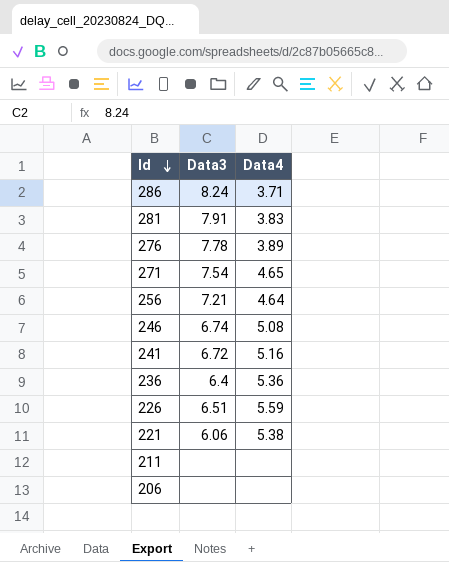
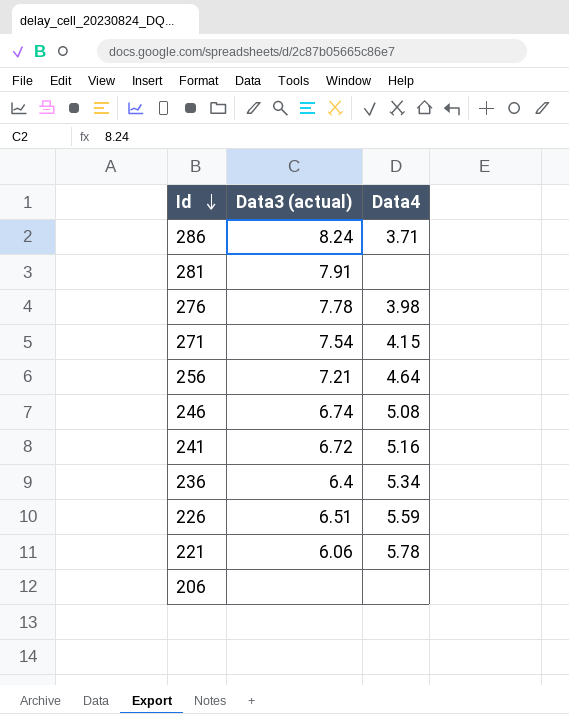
column name: Data3 -> Data3 (actual)
row 211: none | none -> none
281 | Data4: 3.83 -> none
276 | Data4: 3.89 -> 3.98
271 | Data4: 4.65 -> 4.15
236 | Data4: 5.36 -> 5.34
221 | Data4: 5.38 -> 5.78

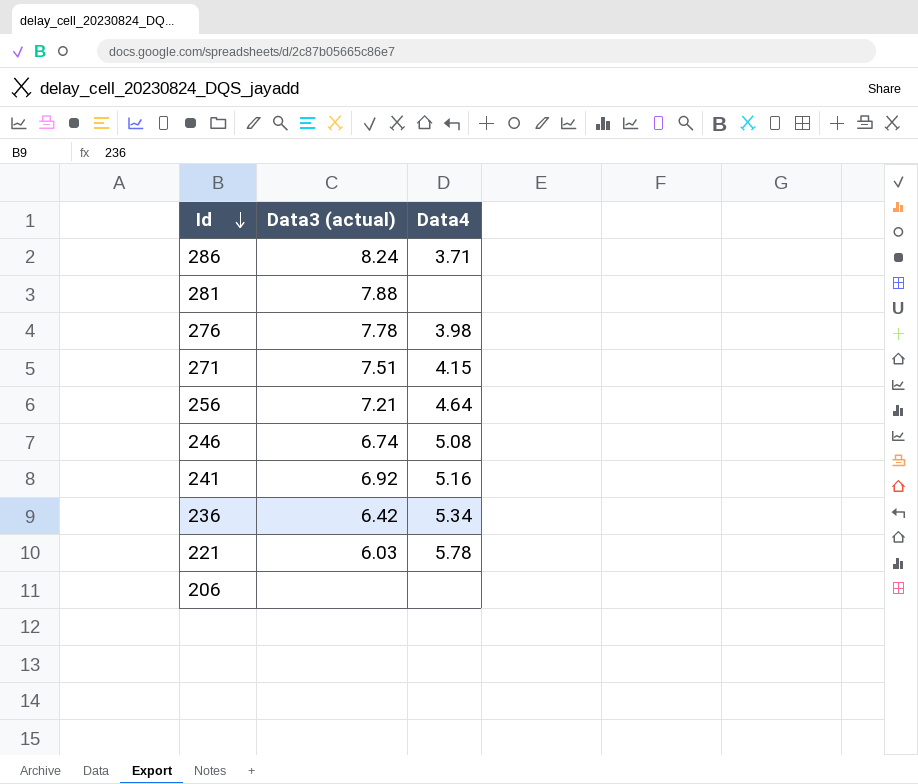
row 226: 6.51 | 5.59 -> none
281 | Data3 (actual): 7.91 -> 7.88
271 | Data3 (actual): 7.54 -> 7.51
241 | Data3 (actual): 6.72 -> 6.92
236 | Data3 (actual): 6.4 -> 6.42
221 | Data3 (actual): 6.06 -> 6.03

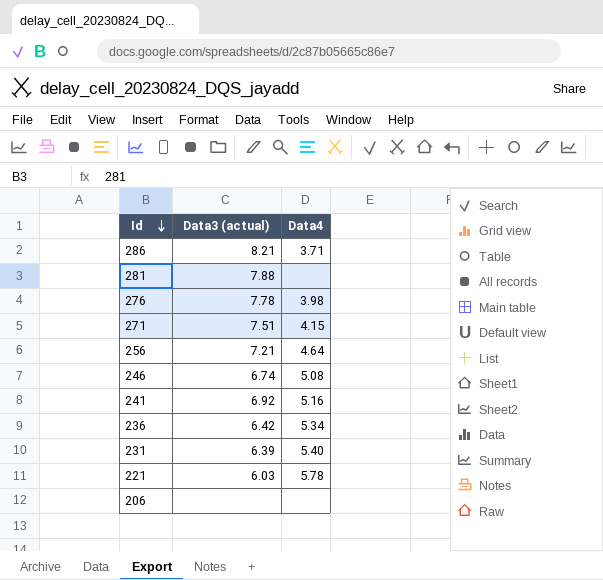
286 | Data3 (actual): 8.24 -> 8.21
row 231: none -> 6.39 | 5.40

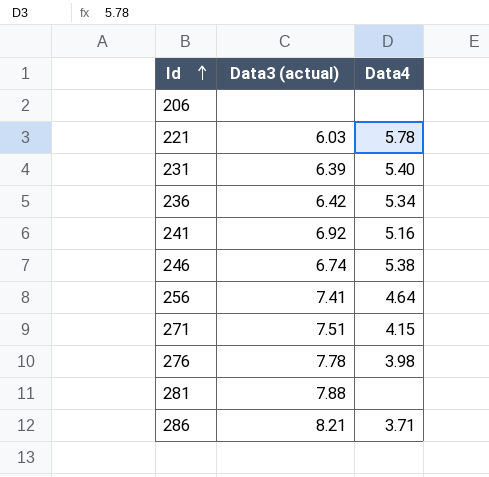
row order: Id descending -> Id ascending
246 | Data4: 5.08 -> 5.38
256 | Data3 (actual): 7.21 -> 7.41

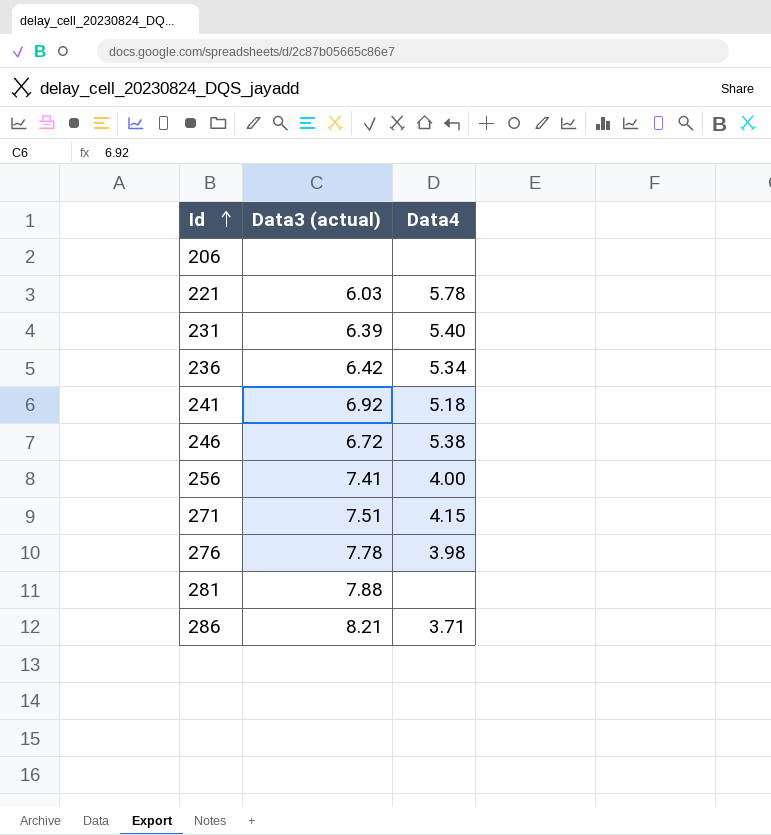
241 | Data4: 5.16 -> 5.18
246 | Data3 (actual): 6.74 -> 6.72
256 | Data4: 4.64 -> 4.00

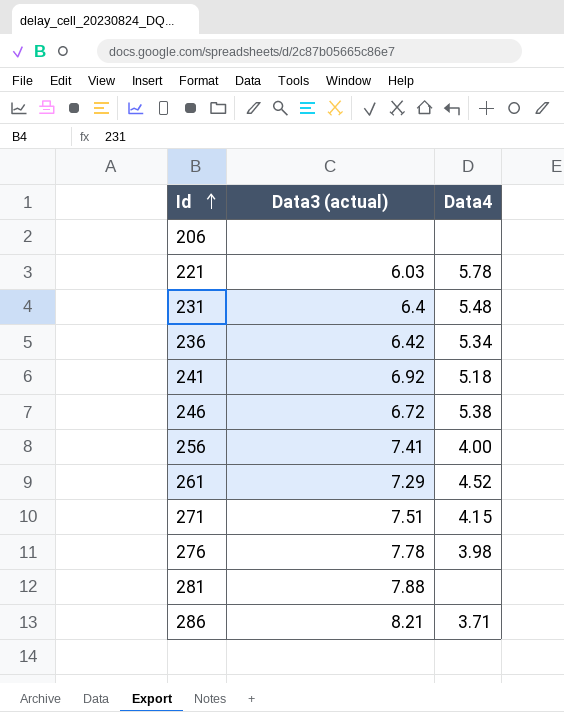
231 | Data3 (actual): 6.39 -> 6.4
231 | Data4: 5.40 -> 5.48
row 261: none -> 7.29 | 4.52

